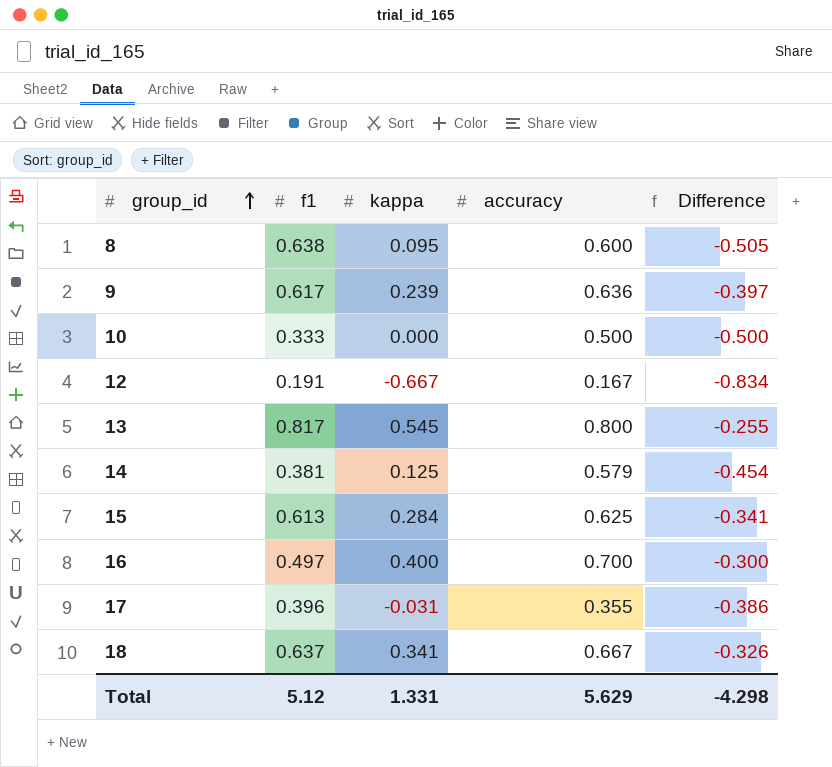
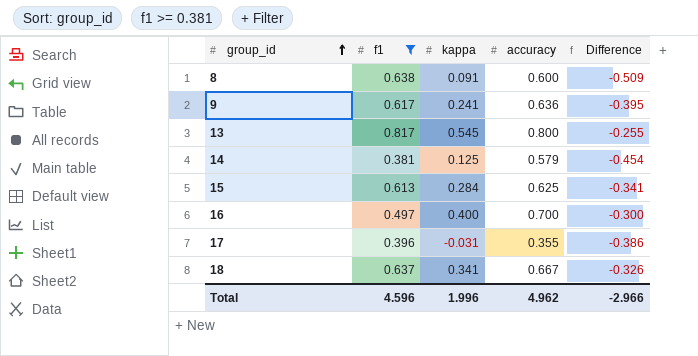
filter: none -> f1 >= 0.381
8 | kappa: 0.095 -> 0.091
8 | Difference: -0.505 -> -0.509
9 | kappa: 0.239 -> 0.241
9 | Difference: -0.397 -> -0.395
Total | f1: 5.12 -> 4.596
Total | kappa: 1.331 -> 1.996
Total | accuracy: 5.629 -> 4.962
Total | Difference: -4.298 -> -2.966

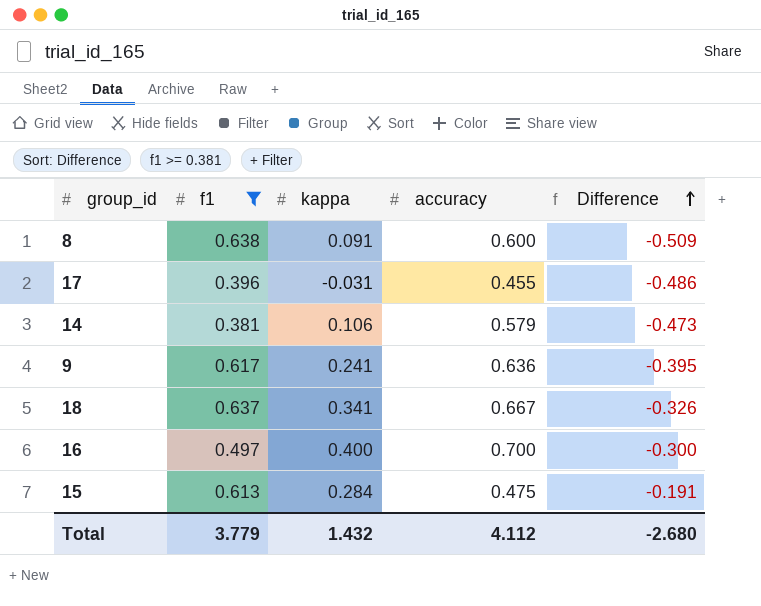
row order: group_id ascending -> Difference ascending
row 13: 0.817 | 0.545 | 0.800 | -0.255 -> none
17 | accuracy: 0.355 -> 0.455
17 | Difference: -0.386 -> -0.486
14 | kappa: 0.125 -> 0.106
14 | Difference: -0.454 -> -0.473
15 | accuracy: 0.625 -> 0.475
15 | Difference: -0.341 -> -0.191
Total | f1: 4.596 -> 3.779
Total | kappa: 1.996 -> 1.432
Total | accuracy: 4.962 -> 4.112
Total | Difference: -2.966 -> -2.680

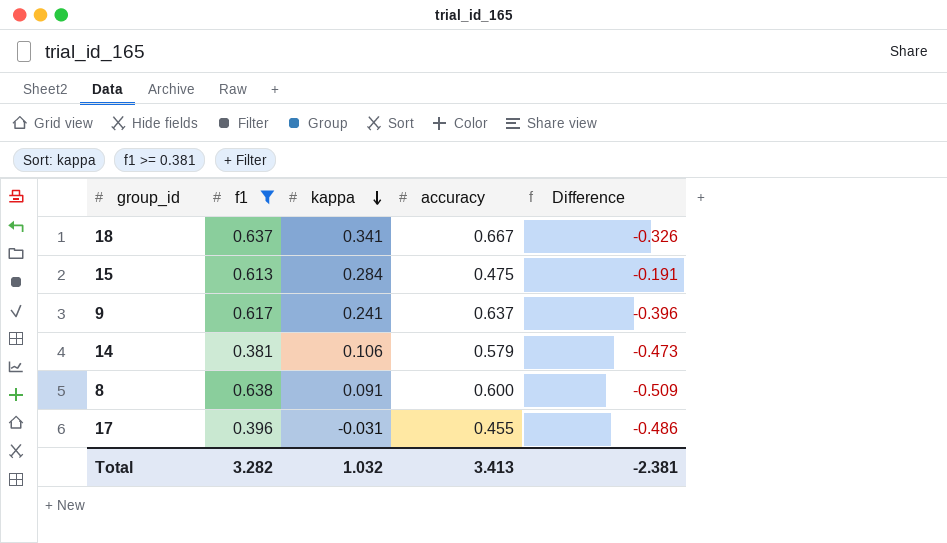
row order: Difference ascending -> kappa descending
row 16: 0.497 | 0.400 | 0.700 | -0.300 -> none
9 | accuracy: 0.636 -> 0.637
9 | Difference: -0.395 -> -0.396
Total | f1: 3.779 -> 3.282
Total | kappa: 1.432 -> 1.032
Total | accuracy: 4.112 -> 3.413
Total | Difference: -2.680 -> -2.381

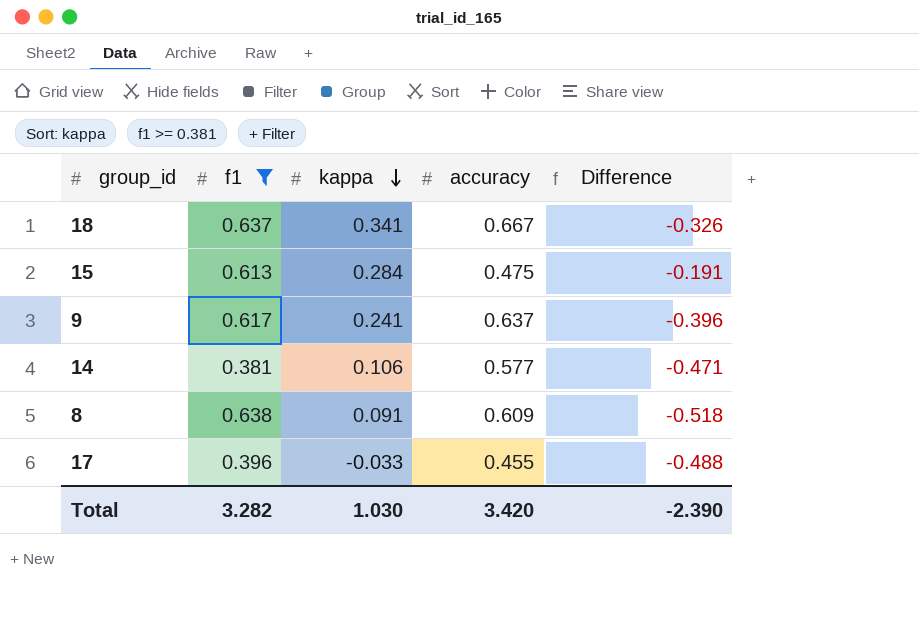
14 | accuracy: 0.579 -> 0.577
14 | Difference: -0.473 -> -0.471
8 | accuracy: 0.600 -> 0.609
8 | Difference: -0.509 -> -0.518
17 | kappa: -0.031 -> -0.033
17 | Difference: -0.486 -> -0.488
Total | kappa: 1.032 -> 1.030
Total | accuracy: 3.413 -> 3.420
Total | Difference: -2.381 -> -2.390

